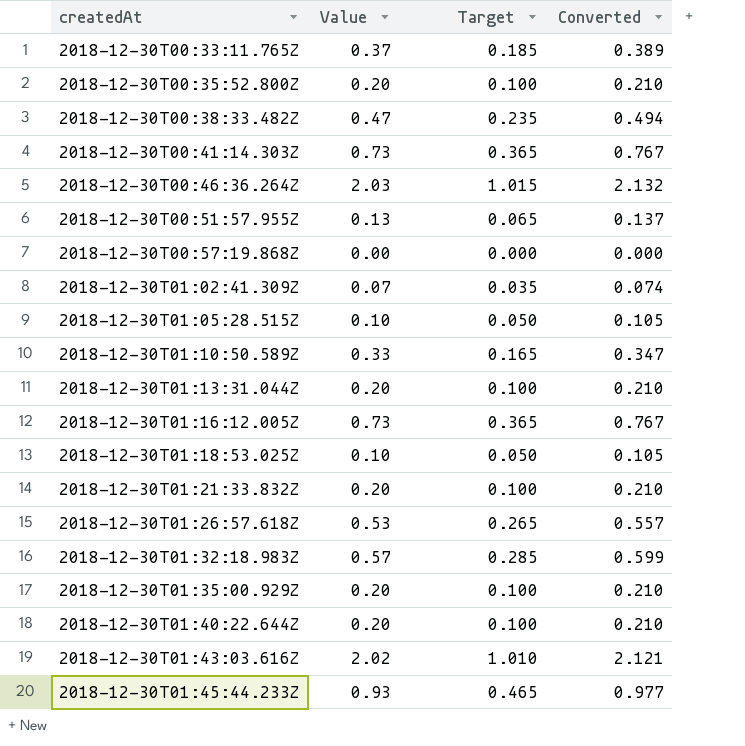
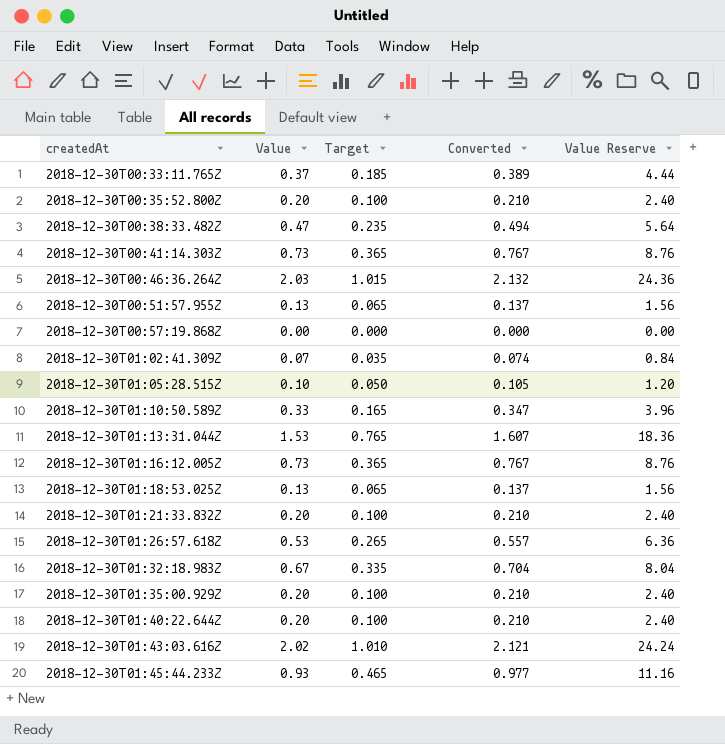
column Value Reserve | formula: none -> [Value] * 12
2018-12-30T01:13:31.044Z | Value: 0.20 -> 1.53
2018-12-30T01:13:31.044Z | Target: 0.100 -> 0.765
2018-12-30T01:13:31.044Z | Converted: 0.210 -> 1.607
2018-12-30T01:18:53.025Z | Value: 0.10 -> 0.13
2018-12-30T01:18:53.025Z | Target: 0.050 -> 0.065
2018-12-30T01:18:53.025Z | Converted: 0.105 -> 0.137
2018-12-30T01:32:18.983Z | Value: 0.57 -> 0.67
2018-12-30T01:32:18.983Z | Target: 0.285 -> 0.335
2018-12-30T01:32:18.983Z | Converted: 0.599 -> 0.704

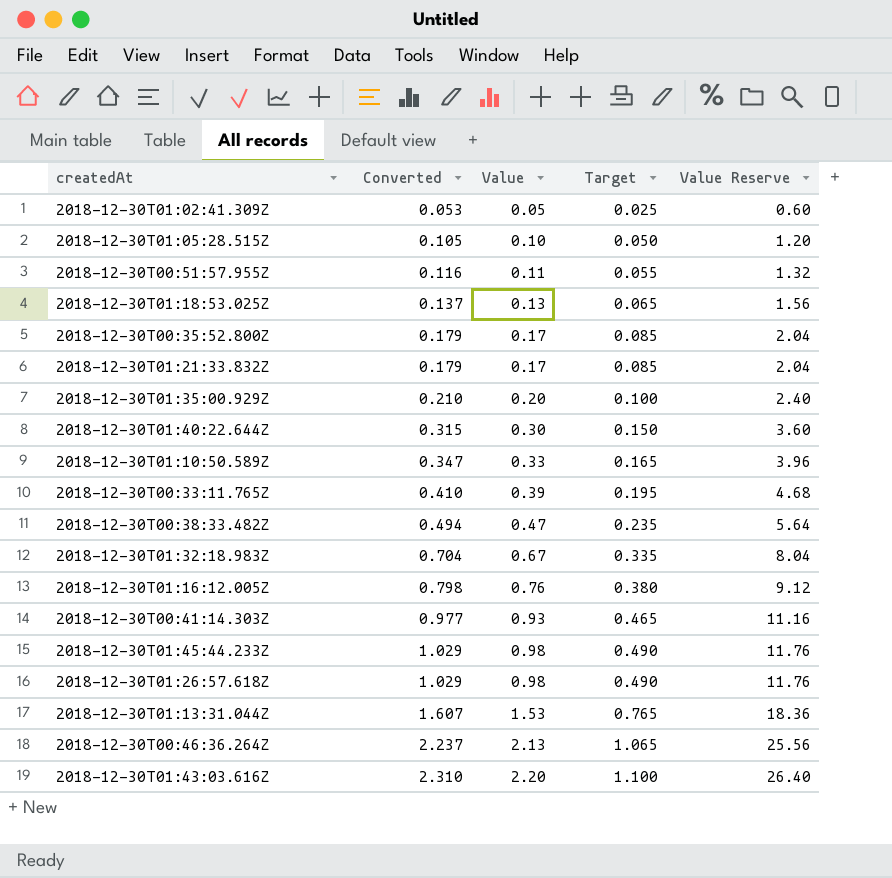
row order: createdAt ascending -> Converted ascending
column Converted | position: 4 -> 2
row 2018-12-30T00:57:19.868Z: 0.00 | 0.000 | 0.000 | 0.00 -> none
2018-12-30T01:02:41.309Z | Converted: 0.074 -> 0.053
2018-12-30T01:02:41.309Z | Value: 0.07 -> 0.05
2018-12-30T01:02:41.309Z | Target: 0.035 -> 0.025
2018-12-30T01:02:41.309Z | Value Reserve: 0.84 -> 0.60
2018-12-30T00:51:57.955Z | Converted: 0.137 -> 0.116
2018-12-30T00:51:57.955Z | Value: 0.13 -> 0.11
2018-12-30T00:51:57.955Z | Target: 0.065 -> 0.055
2018-12-30T00:51:57.955Z | Value Reserve: 1.56 -> 1.32
2018-12-30T00:35:52.800Z | Converted: 0.210 -> 0.179
2018-12-30T00:35:52.800Z | Value: 0.20 -> 0.17
2018-12-30T00:35:52.800Z | Target: 0.100 -> 0.085
2018-12-30T00:35:52.800Z | Value Reserve: 2.40 -> 2.04
2018-12-30T01:21:33.832Z | Converted: 0.210 -> 0.179
2018-12-30T01:21:33.832Z | Value: 0.20 -> 0.17
2018-12-30T01:21:33.832Z | Target: 0.100 -> 0.085
2018-12-30T01:21:33.832Z | Value Reserve: 2.40 -> 2.04
2018-12-30T01:40:22.644Z | Converted: 0.210 -> 0.315
2018-12-30T01:40:22.644Z | Value: 0.20 -> 0.30
2018-12-30T01:40:22.644Z | Target: 0.100 -> 0.150
2018-12-30T01:40:22.644Z | Value Reserve: 2.40 -> 3.60
2018-12-30T00:33:11.765Z | Converted: 0.389 -> 0.410
2018-12-30T00:33:11.765Z | Value: 0.37 -> 0.39
2018-12-30T00:33:11.765Z | Target: 0.185 -> 0.195
2018-12-30T00:33:11.765Z | Value Reserve: 4.44 -> 4.68
2018-12-30T01:16:12.005Z | Converted: 0.767 -> 0.798
2018-12-30T01:16:12.005Z | Value: 0.73 -> 0.76
2018-12-30T01:16:12.005Z | Target: 0.365 -> 0.380
2018-12-30T01:16:12.005Z | Value Reserve: 8.76 -> 9.12
2018-12-30T00:41:14.303Z | Converted: 0.767 -> 0.977
2018-12-30T00:41:14.303Z | Value: 0.73 -> 0.93
2018-12-30T00:41:14.303Z | Target: 0.365 -> 0.465
2018-12-30T00:41:14.303Z | Value Reserve: 8.76 -> 11.16
2018-12-30T01:45:44.233Z | Converted: 0.977 -> 1.029
2018-12-30T01:45:44.233Z | Value: 0.93 -> 0.98
2018-12-30T01:45:44.233Z | Target: 0.465 -> 0.490
2018-12-30T01:45:44.233Z | Value Reserve: 11.16 -> 11.76
2018-12-30T01:26:57.618Z | Converted: 0.557 -> 1.029
2018-12-30T01:26:57.618Z | Value: 0.53 -> 0.98
2018-12-30T01:26:57.618Z | Target: 0.265 -> 0.490
2018-12-30T01:26:57.618Z | Value Reserve: 6.36 -> 11.76
2018-12-30T00:46:36.264Z | Converted: 2.132 -> 2.237
2018-12-30T00:46:36.264Z | Value: 2.03 -> 2.13
2018-12-30T00:46:36.264Z | Target: 1.015 -> 1.065
2018-12-30T00:46:36.264Z | Value Reserve: 24.36 -> 25.56
2018-12-30T01:43:03.616Z | Converted: 2.121 -> 2.310
2018-12-30T01:43:03.616Z | Value: 2.02 -> 2.20
2018-12-30T01:43:03.616Z | Target: 1.010 -> 1.100
2018-12-30T01:43:03.616Z | Value Reserve: 24.24 -> 26.40

